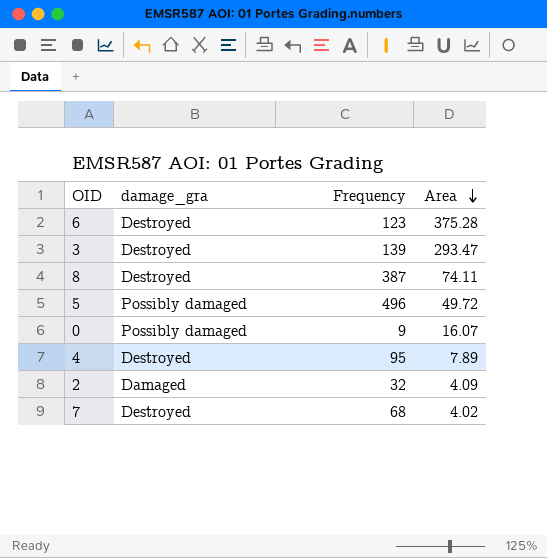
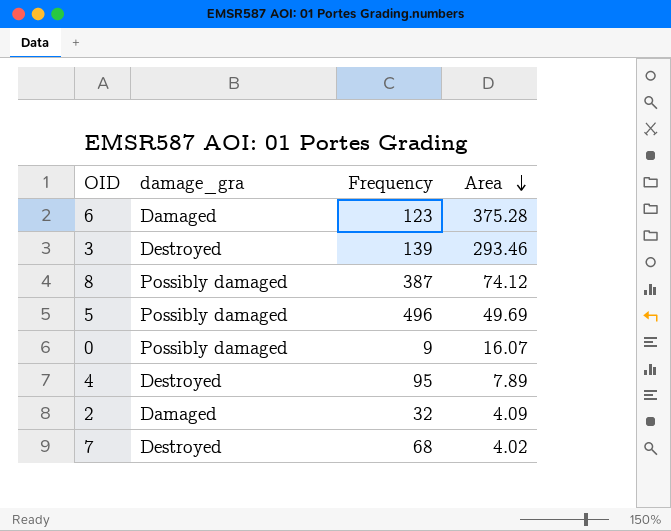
6 | damage_gra: Destroyed -> Damaged
3 | Area: 293.47 -> 293.46
8 | damage_gra: Destroyed -> Possibly damaged
8 | Area: 74.11 -> 74.12
5 | Area: 49.72 -> 49.69

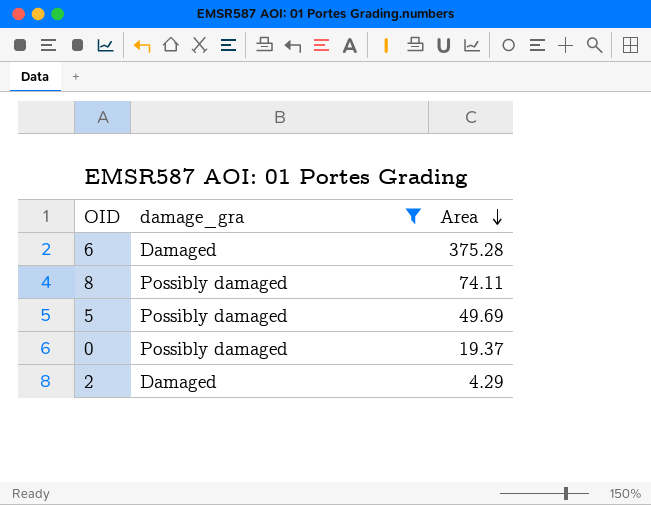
filter: none -> damage_gra != Destroyed
column Frequency | position: 3 -> none
8 | Area: 74.12 -> 74.11
0 | Area: 16.07 -> 19.37
2 | Area: 4.09 -> 4.29

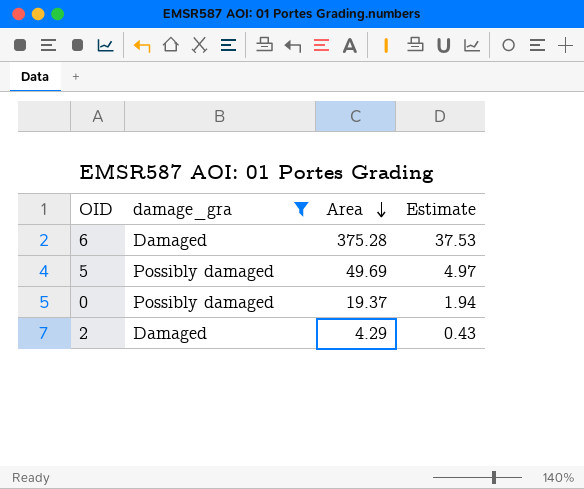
column Estimate | formula: none -> [Area] * 0.1
row 8: Possibly damaged | 74.11 -> none

